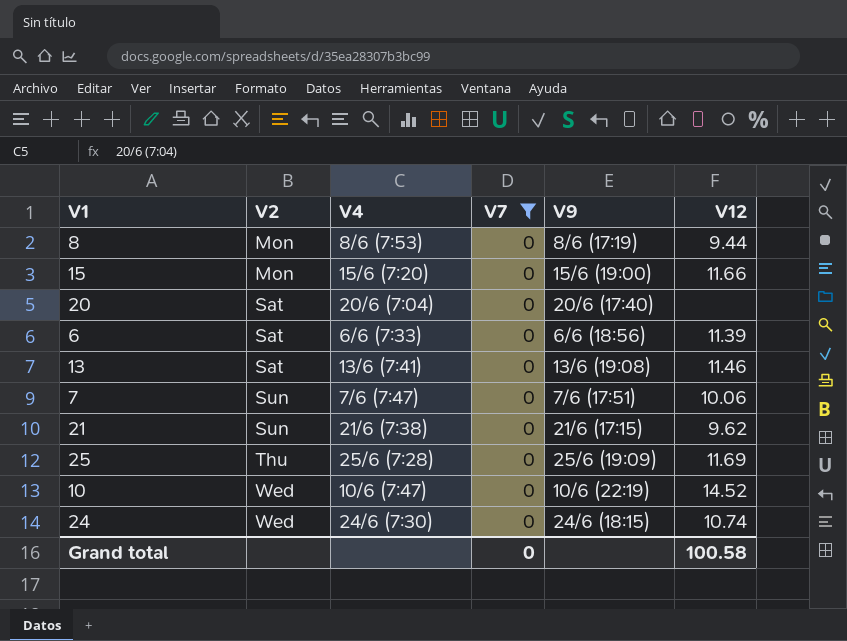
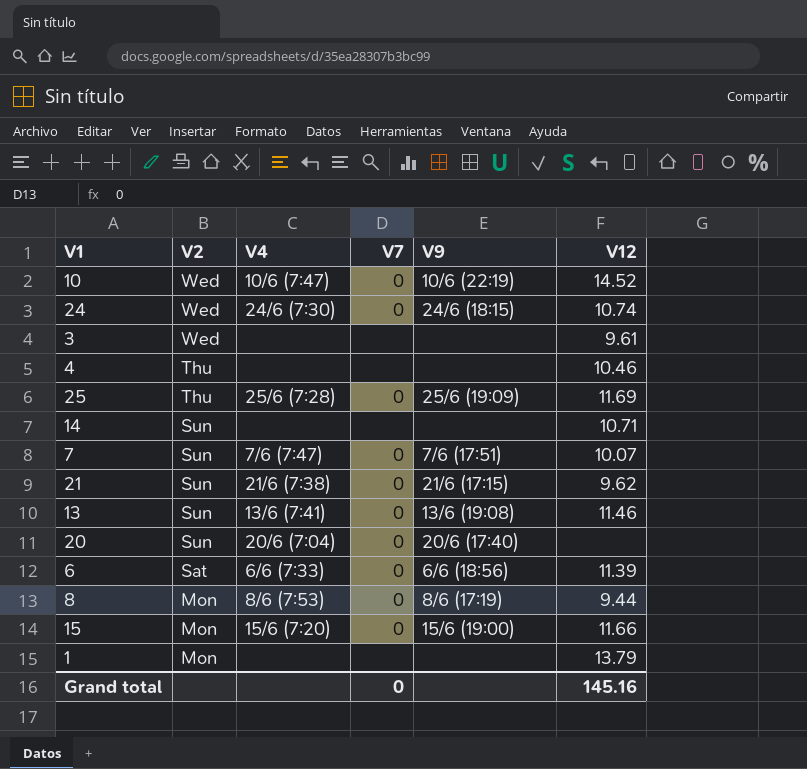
filter: V7 = 0 -> none
row order: V2 ascending -> V2 descending
7 | V12: 10.06 -> 10.07
13 | V2: Sat -> Sun
20 | V2: Sat -> Sun
Grand total | V12: 100.58 -> 145.16

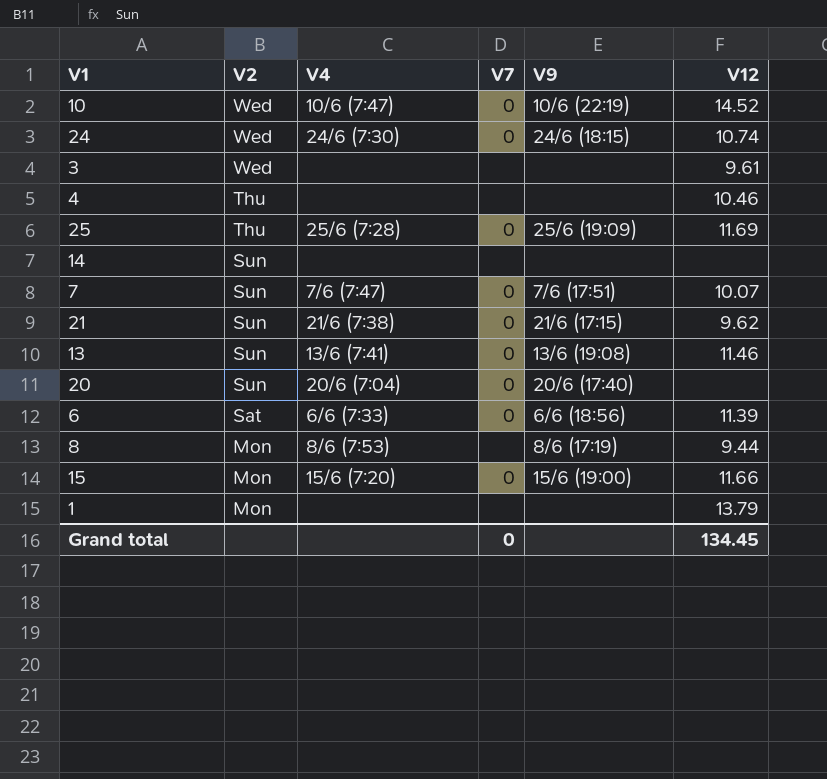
14 | V12: 10.71 -> none
8 | V7: 0 -> none
Grand total | V12: 145.16 -> 134.45

